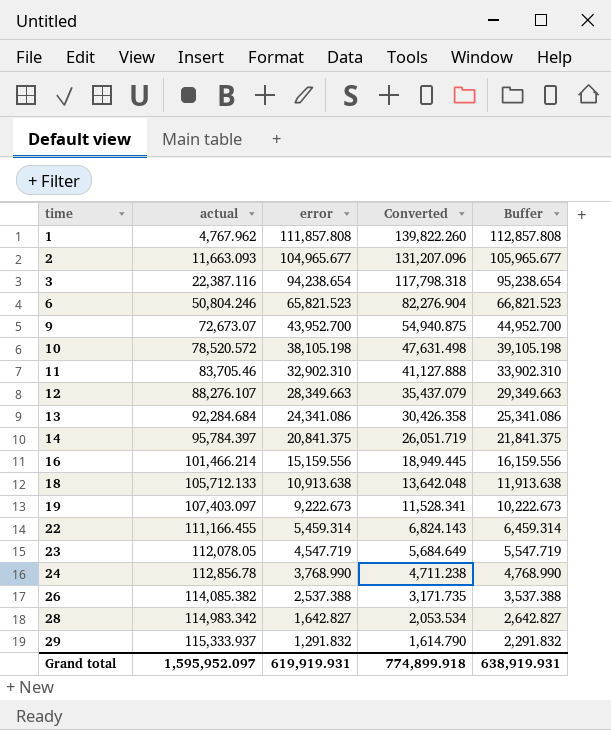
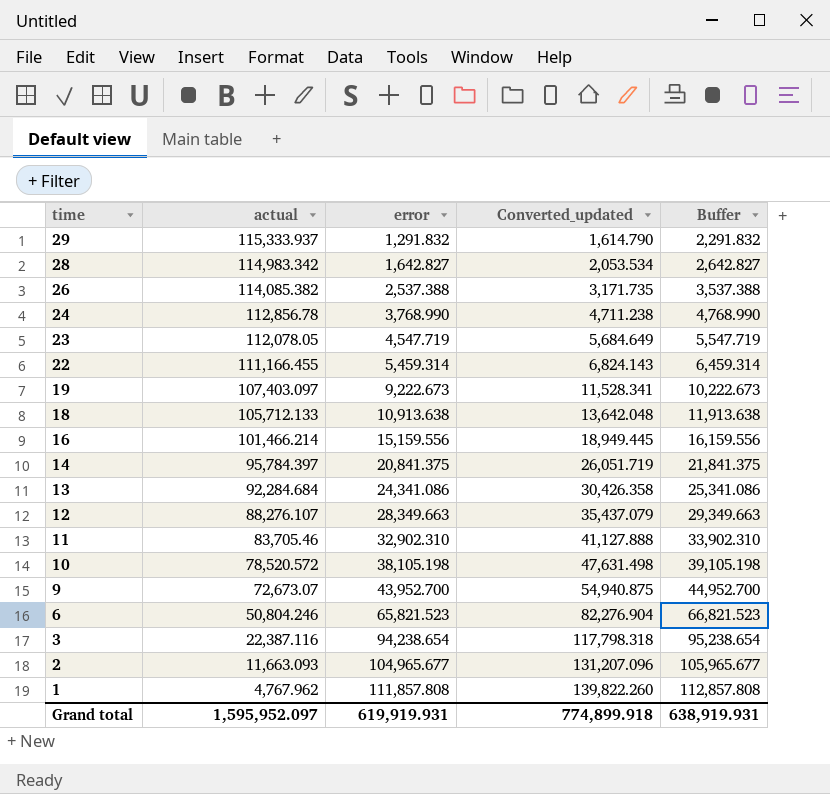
row order: time ascending -> time descending
column name: Converted -> Converted_updated

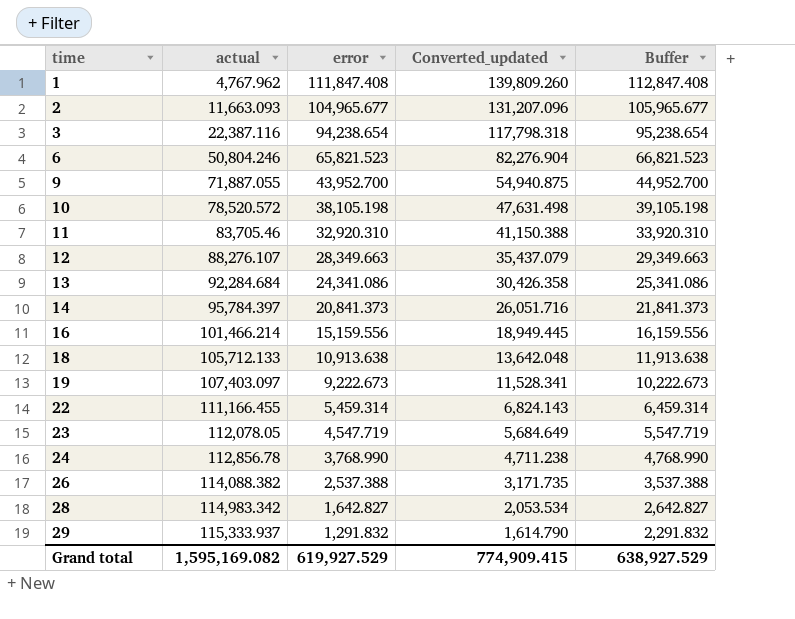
row order: time descending -> time ascending
1 | error: 111,857.808 -> 111,847.408
1 | Converted_updated: 139,822.260 -> 139,809.260
1 | Buffer: 112,857.808 -> 112,847.408
9 | actual: 72,673.07 -> 71,887.055
11 | error: 32,902.310 -> 32,920.310
11 | Converted_updated: 41,127.888 -> 41,150.388
11 | Buffer: 33,902.310 -> 33,920.310
14 | error: 20,841.375 -> 20,841.373
14 | Converted_updated: 26,051.719 -> 26,051.716
14 | Buffer: 21,841.375 -> 21,841.373
26 | actual: 114,085.382 -> 114,088.382
Grand total | actual: 1,595,952.097 -> 1,595,169.082
Grand total | error: 619,919.931 -> 619,927.529
Grand total | Converted_updated: 774,899.918 -> 774,909.415
Grand total | Buffer: 638,919.931 -> 638,927.529

